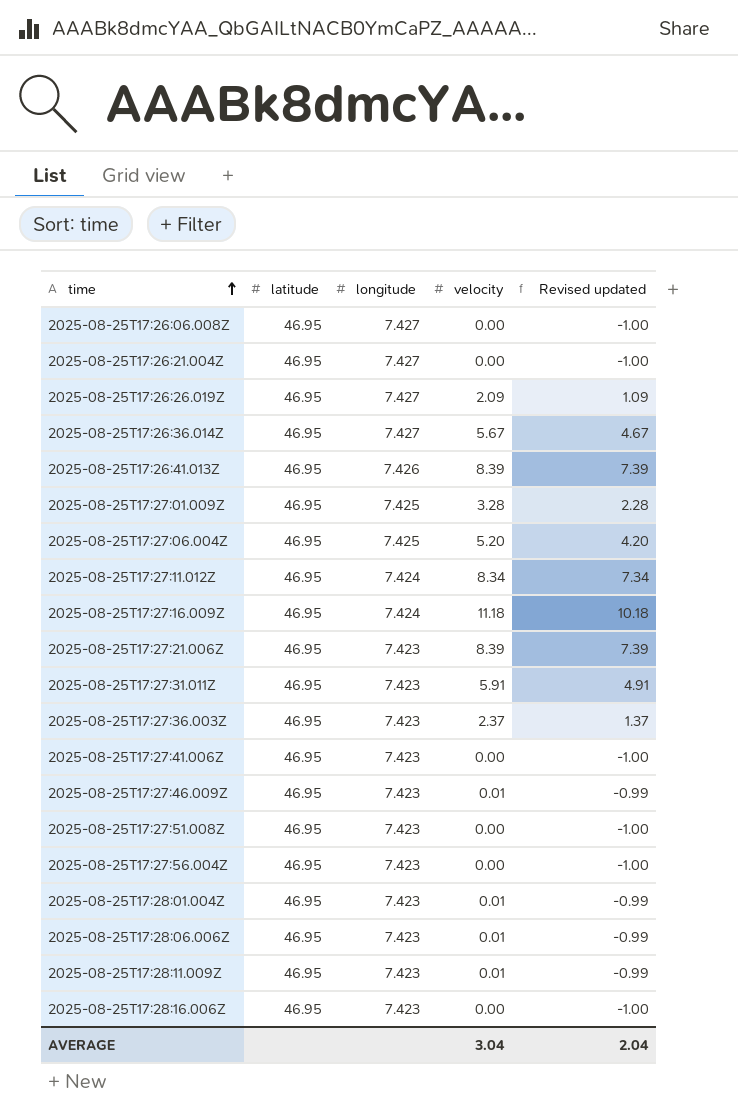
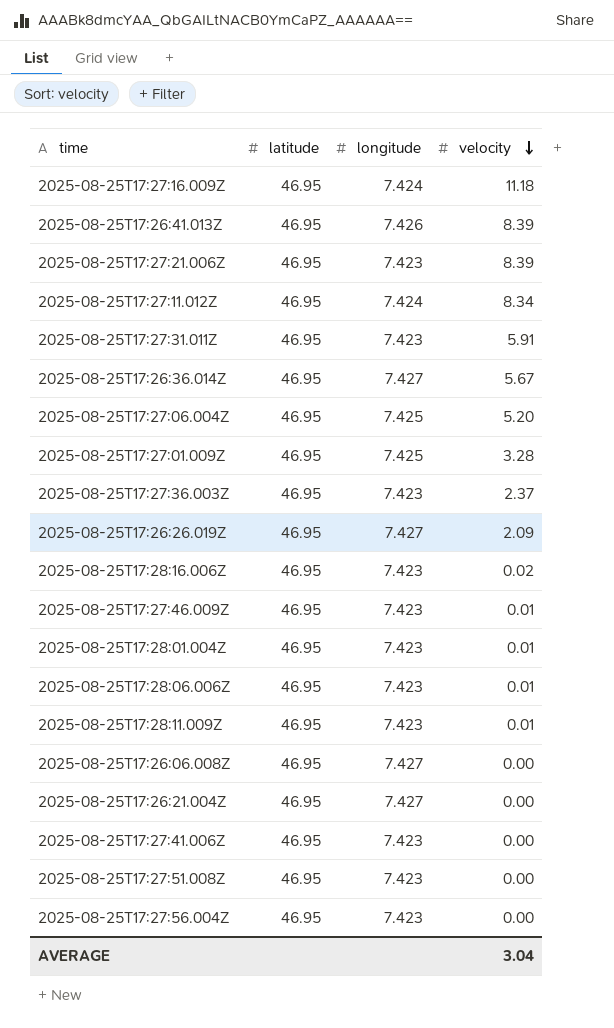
row order: time ascending -> velocity descending
column Revised updated | formula: [velocity] - 1 -> none
2025-08-25T17:28:16.006Z | velocity: 0.00 -> 0.02

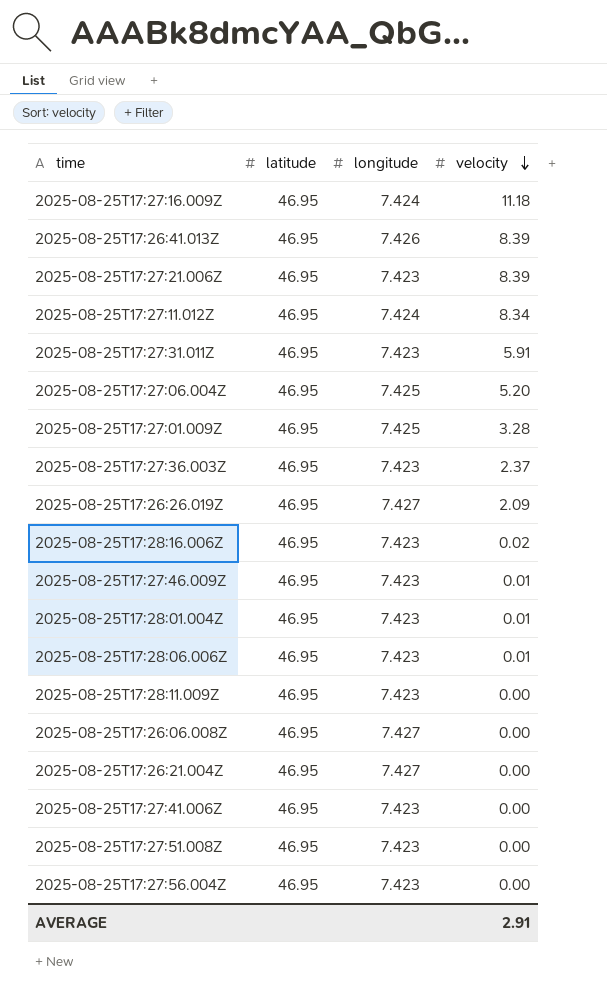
row 2025-08-25T17:26:36.014Z: 46.95 | 7.427 | 5.67 -> none
2025-08-25T17:28:11.009Z | velocity: 0.01 -> 0.00
AVERAGE | velocity: 3.04 -> 2.91

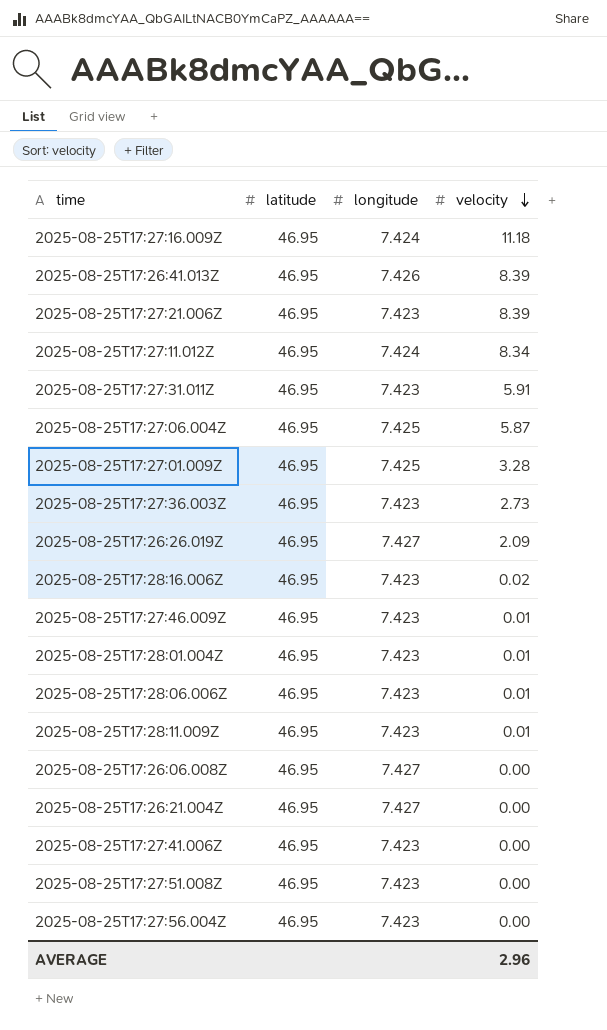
2025-08-25T17:27:06.004Z | velocity: 5.20 -> 5.87
2025-08-25T17:27:36.003Z | velocity: 2.37 -> 2.73
2025-08-25T17:28:11.009Z | velocity: 0.00 -> 0.01
AVERAGE | velocity: 2.91 -> 2.96

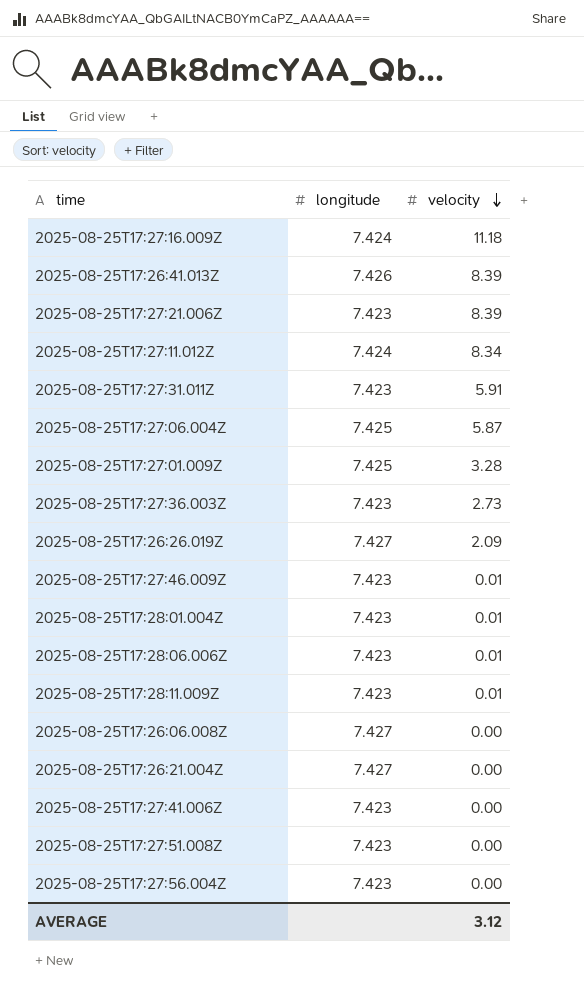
column latitude | position: 2 -> none
row 2025-08-25T17:28:16.006Z: 46.95 | 7.423 | 0.02 -> none
AVERAGE | velocity: 2.96 -> 3.12

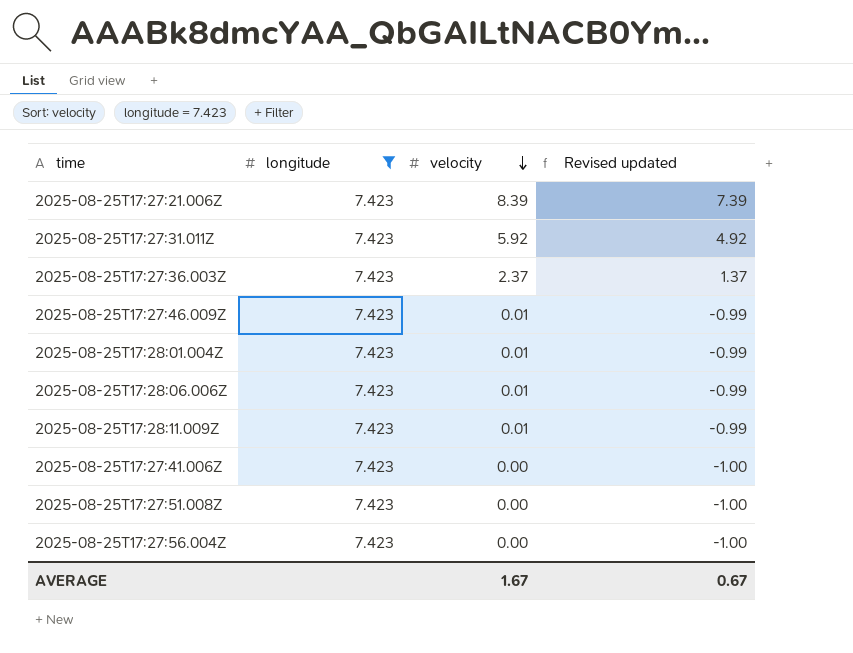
filter: none -> longitude = 7.423
column Revised updated | formula: none -> [velocity] - 1
2025-08-25T17:27:31.011Z | velocity: 5.91 -> 5.92
2025-08-25T17:27:36.003Z | velocity: 2.73 -> 2.37
AVERAGE | velocity: 3.12 -> 1.67

